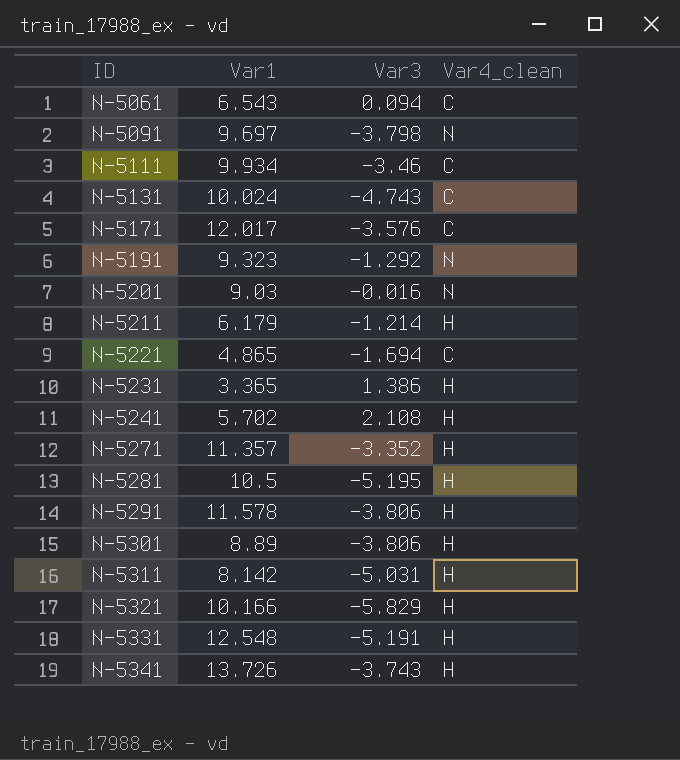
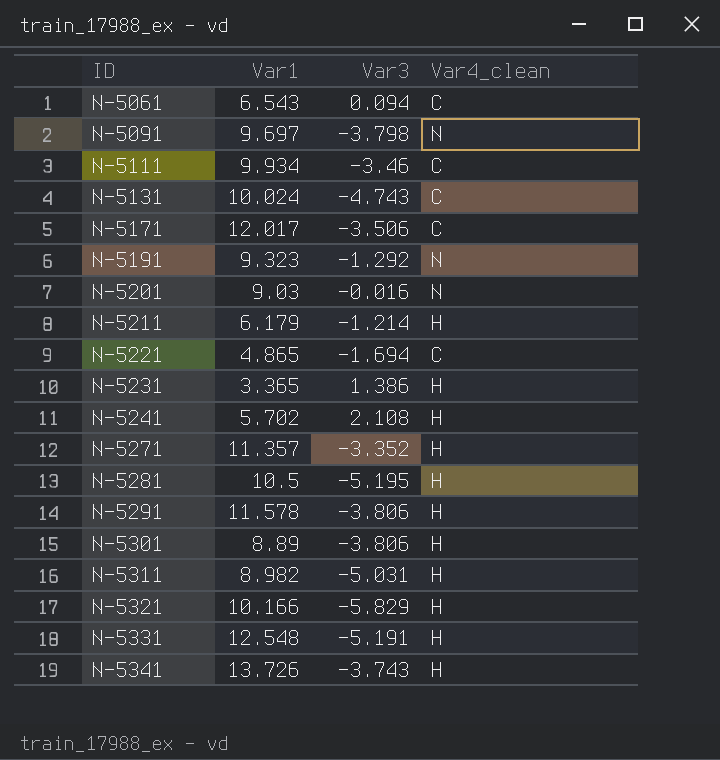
N-5171 | Var3: -3.576 -> -3.506
N-5311 | Var1: 8.142 -> 8.982

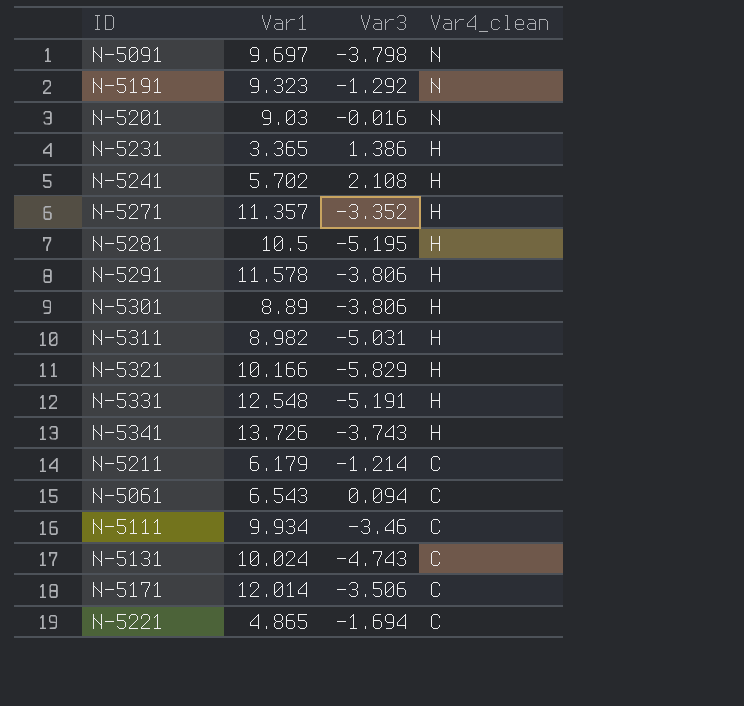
row order: ID ascending -> Var4_clean descending
N-5211 | Var4_clean: H -> C
N-5171 | Var1: 12.017 -> 12.014

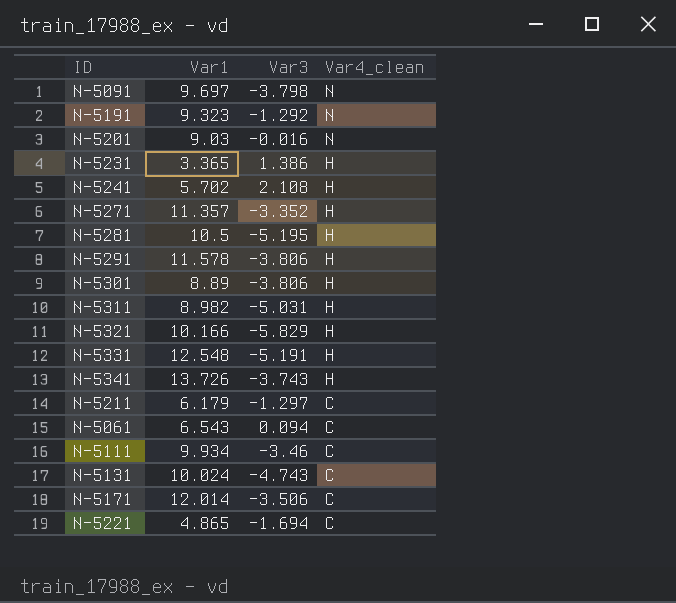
N-5211 | Var3: -1.214 -> -1.297

